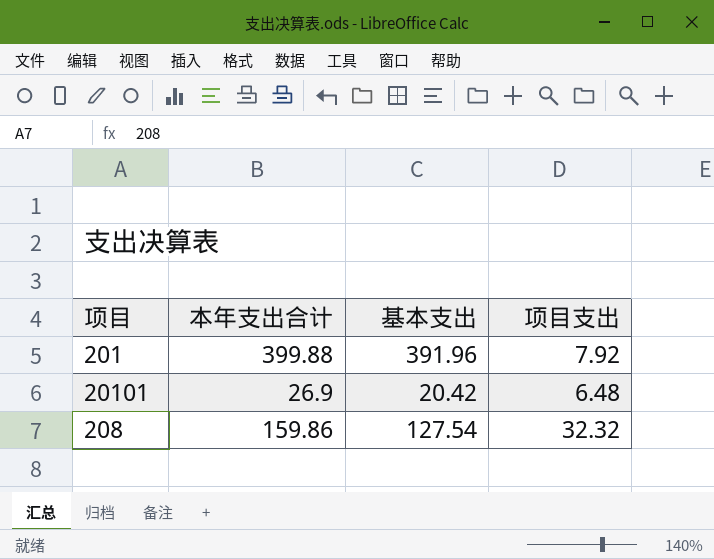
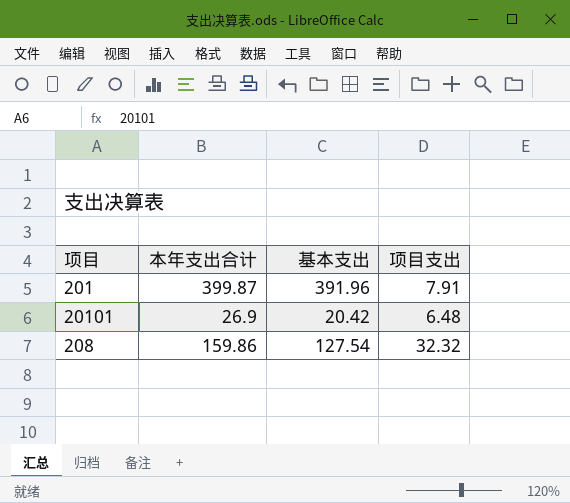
201 | 本年支出合计: 399.88 -> 399.87
201 | 项目支出: 7.92 -> 7.91

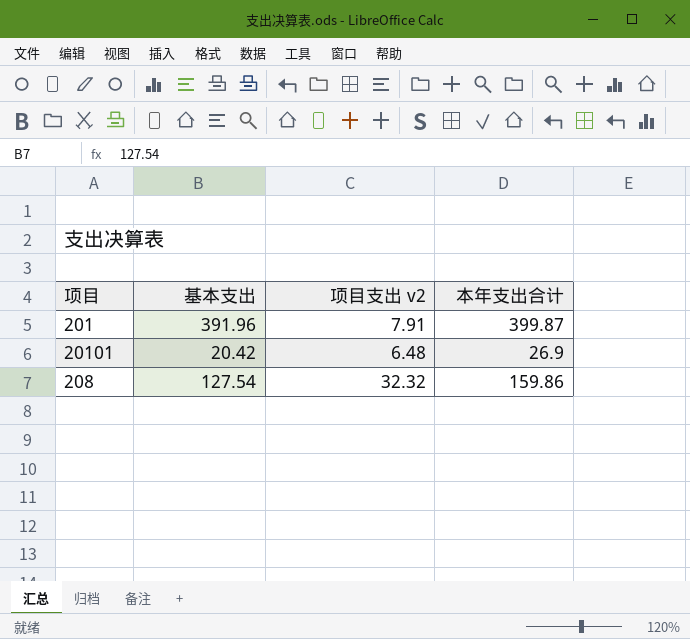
column name: 项目支出 -> 项目支出 v2
column 本年支出合计 | position: 2 -> 4

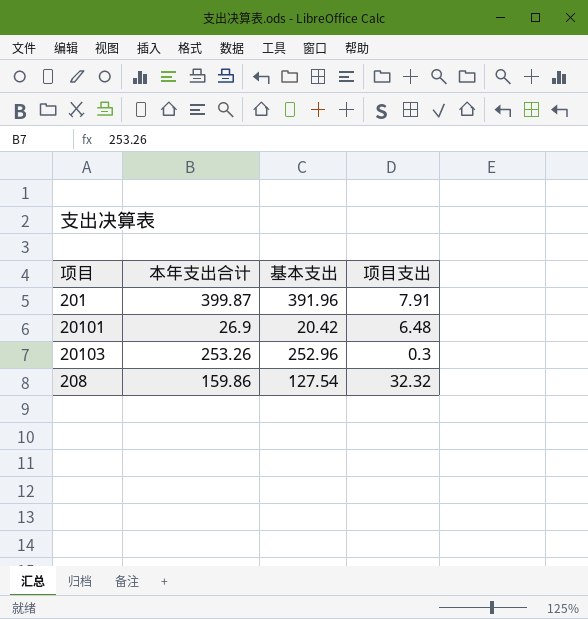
column 本年支出合计 | position: 4 -> 2
column name: 项目支出 v2 -> 项目支出
row 20103: none -> 253.26 | 252.96 | 0.3

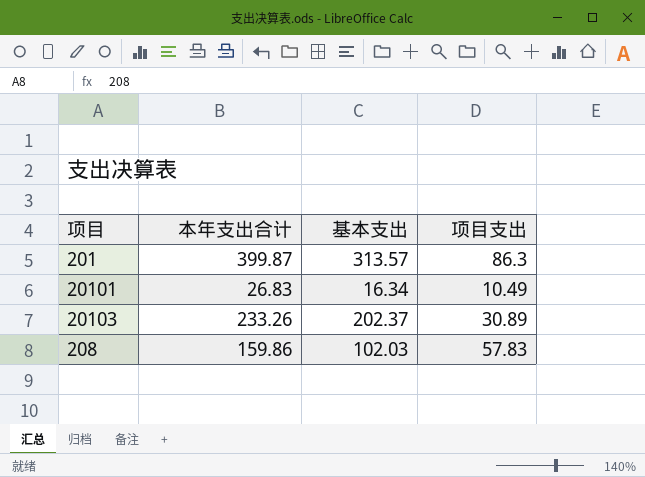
201 | 基本支出: 391.96 -> 313.57
201 | 项目支出: 7.91 -> 86.3
20101 | 本年支出合计: 26.9 -> 26.83
20101 | 基本支出: 20.42 -> 16.34
20101 | 项目支出: 6.48 -> 10.49
20103 | 本年支出合计: 253.26 -> 233.26
20103 | 基本支出: 252.96 -> 202.37
20103 | 项目支出: 0.3 -> 30.89
208 | 基本支出: 127.54 -> 102.03
208 | 项目支出: 32.32 -> 57.83

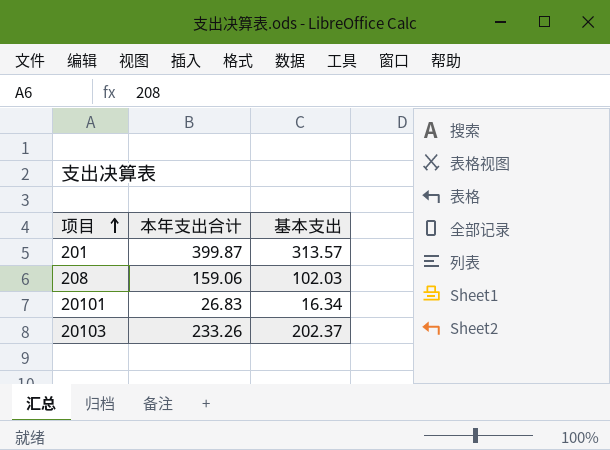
row order: none -> 项目 ascending
column 项目支出 | formula: [本年支出合计] - [基本支出] -> none
208 | 本年支出合计: 159.86 -> 159.06

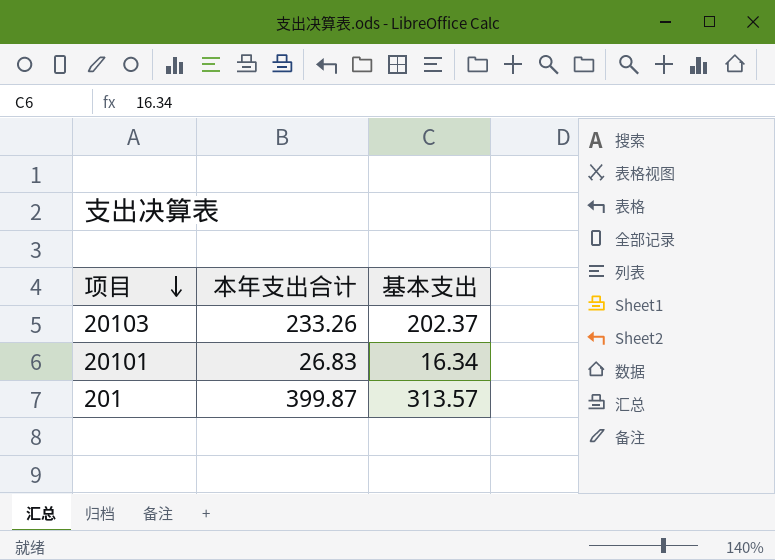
row order: 项目 ascending -> 项目 descending
row 208: 159.06 | 102.03 -> none

